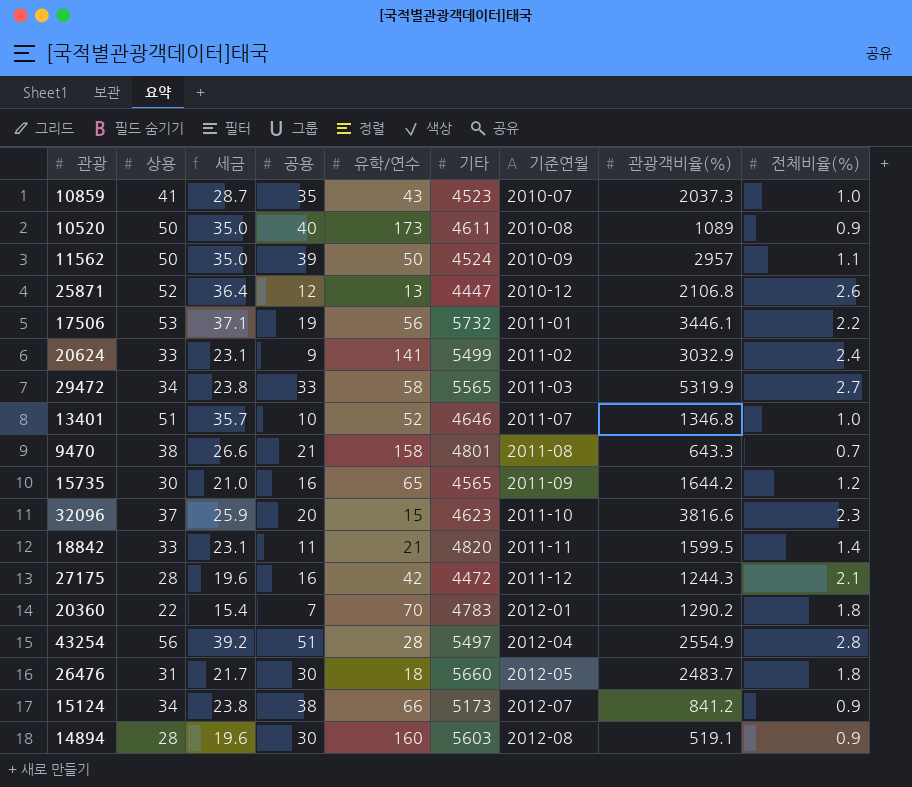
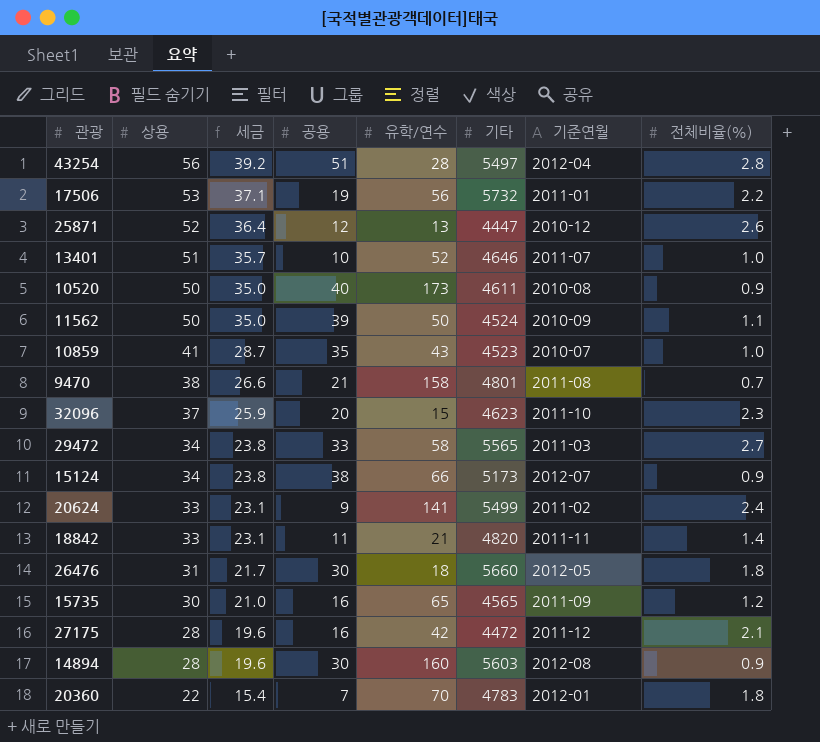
row order: 기준연월 ascending -> 상용 descending
column 관광객비율(%) | position: 8 -> none

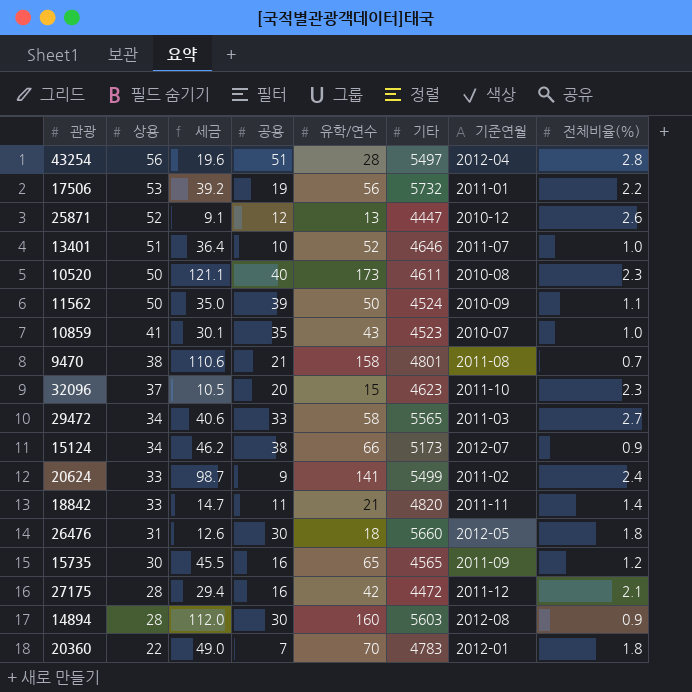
column 세금 | formula: [상용] * 0.7 -> [유학/연수] * 0.7
10520 | 전체비율(%): 0.9 -> 2.3

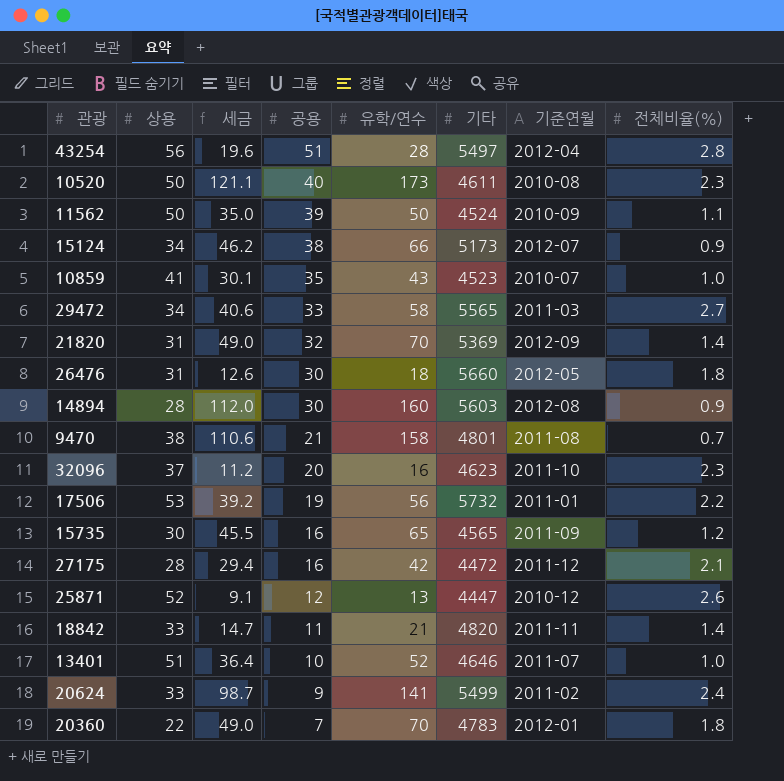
row order: 상용 descending -> 공용 descending
row 21820: none -> 31 | 49.0 | 32 | 70 | 5369 | 2012-09 | 1.4
32096 | 세금: 10.5 -> 11.2
32096 | 유학/연수: 15 -> 16

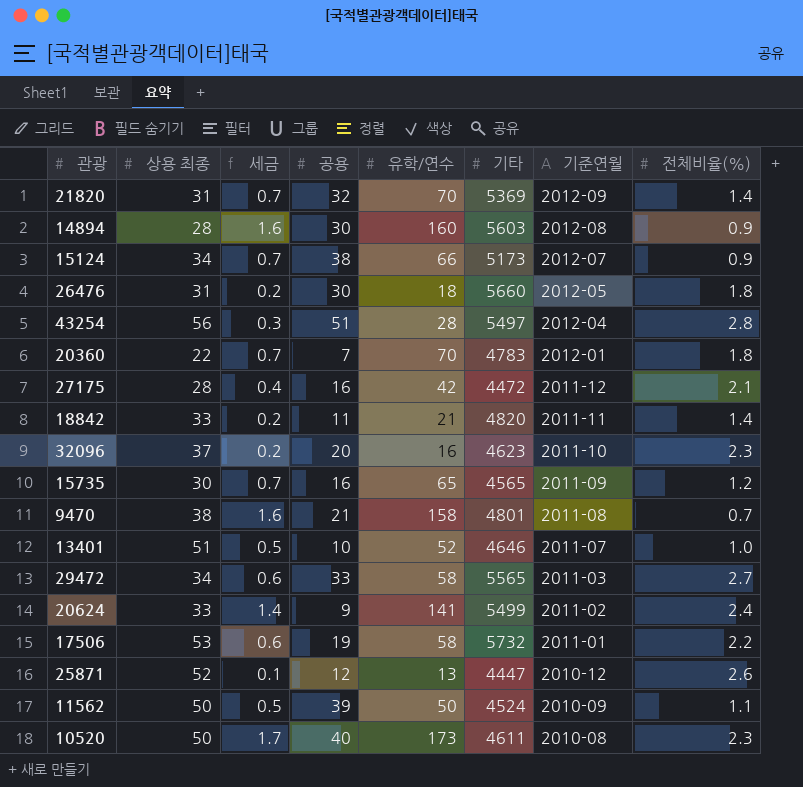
row order: 공용 descending -> 기준연월 descending
column name: 상용 -> 상용 최종
column 세금 | formula: [유학/연수] * 0.7 -> [유학/연수] * 0.01
row 10859: 41 | 30.1 | 35 | 43 | 4523 | 2010-07 | 1.0 -> none
17506 | 유학/연수: 56 -> 58

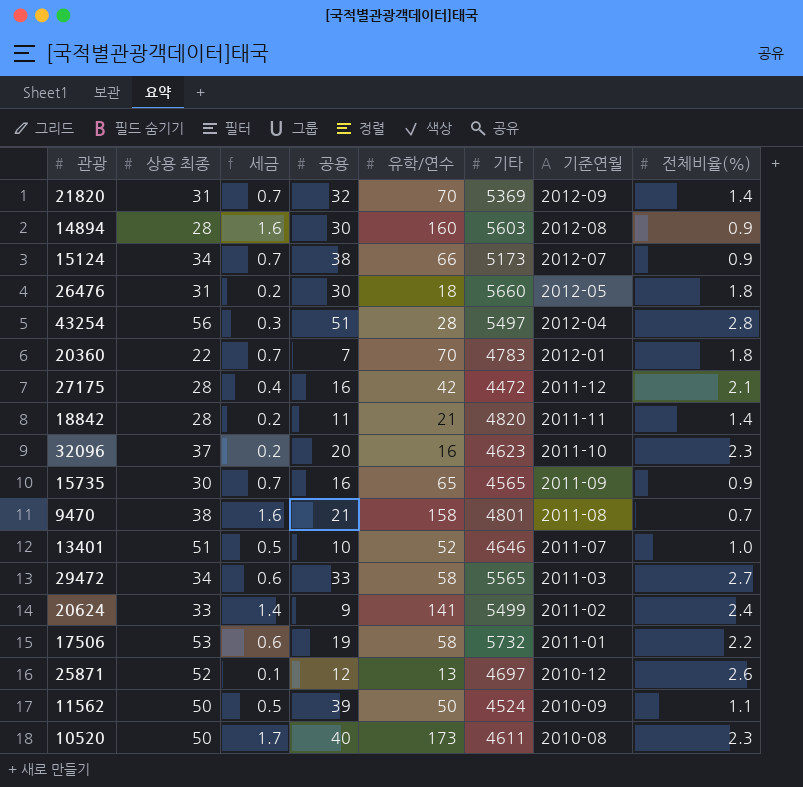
18842 | 상용 최종: 33 -> 28
15735 | 전체비율(%): 1.2 -> 0.9
25871 | 기타: 4447 -> 4697

